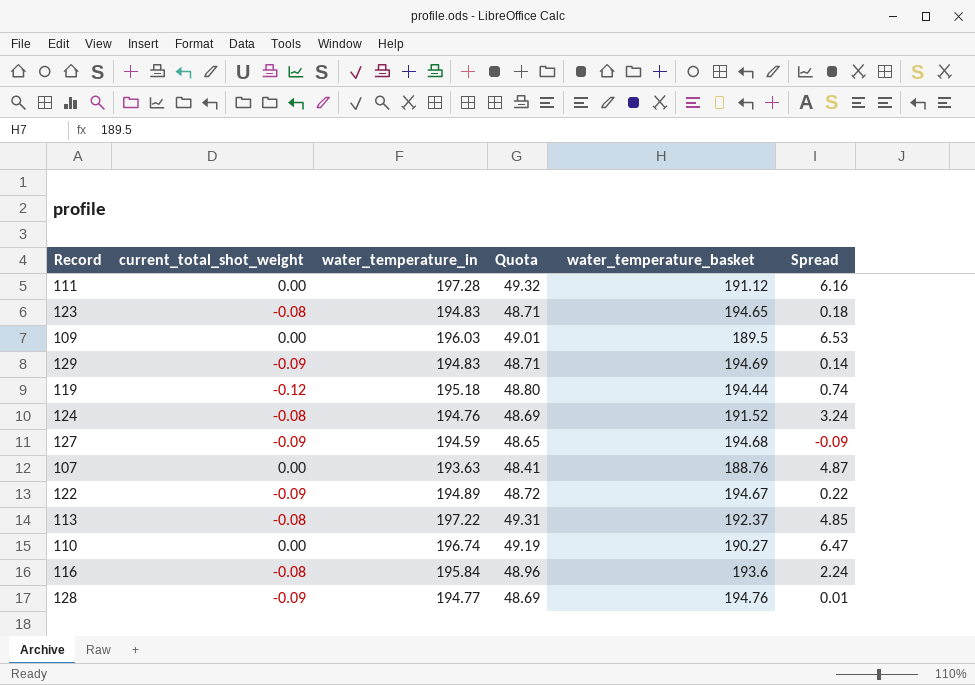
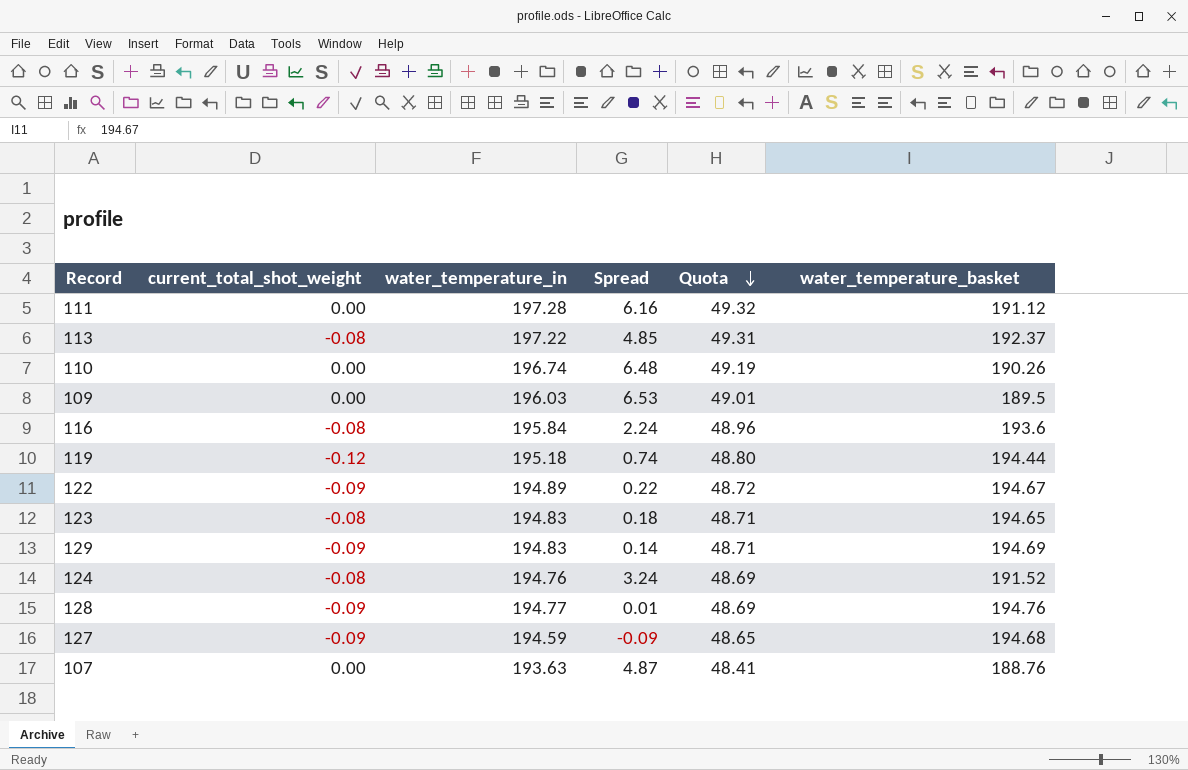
row order: none -> Quota descending
column Spread | position: 6 -> 4
110 | Spread: 6.47 -> 6.48
110 | water_temperature_basket: 190.27 -> 190.26

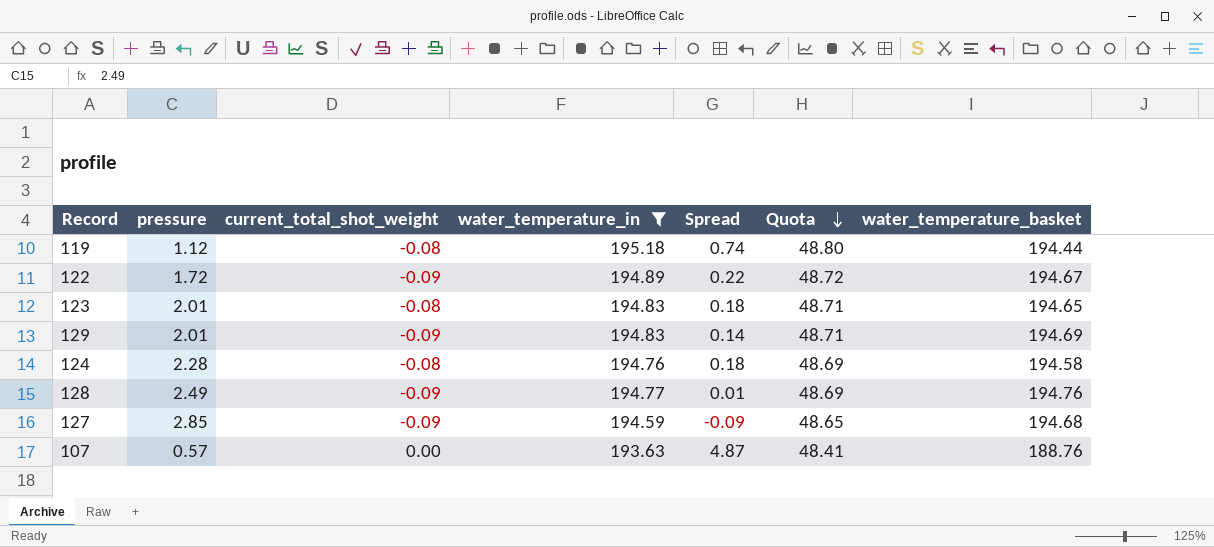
filter: none -> water_temperature_in <= 195.18
column pressure | position: none -> 2
119 | current_total_shot_weight: -0.12 -> -0.08
124 | Spread: 3.24 -> 0.18
124 | water_temperature_basket: 191.52 -> 194.58

